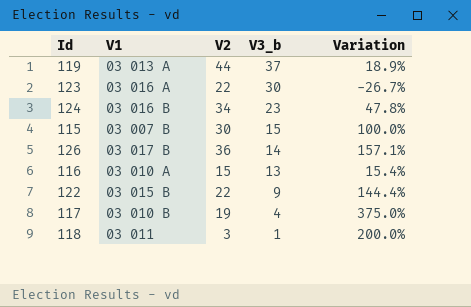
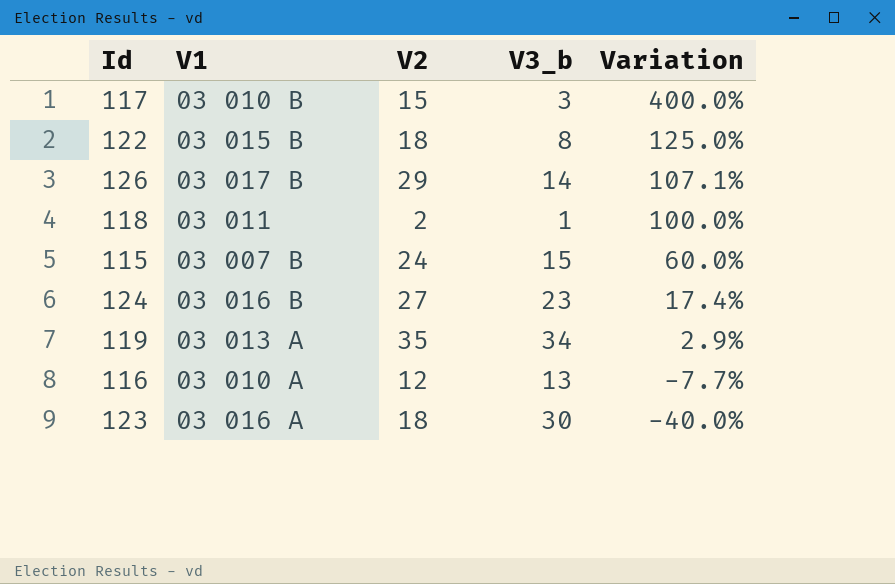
row order: V3_b descending -> Variation descending
117 | V2: 19 -> 15
117 | V3_b: 4 -> 3
117 | Variation: 375.0% -> 400.0%
122 | V2: 22 -> 18
122 | V3_b: 9 -> 8
122 | Variation: 144.4% -> 125.0%
126 | V2: 36 -> 29
126 | Variation: 157.1% -> 107.1%
118 | V2: 3 -> 2
118 | Variation: 200.0% -> 100.0%
115 | V2: 30 -> 24
115 | Variation: 100.0% -> 60.0%
124 | V2: 34 -> 27
124 | Variation: 47.8% -> 17.4%
119 | V2: 44 -> 35
119 | V3_b: 37 -> 34
119 | Variation: 18.9% -> 2.9%
116 | V2: 15 -> 12
116 | Variation: 15.4% -> -7.7%
123 | V2: 22 -> 18
123 | Variation: -26.7% -> -40.0%

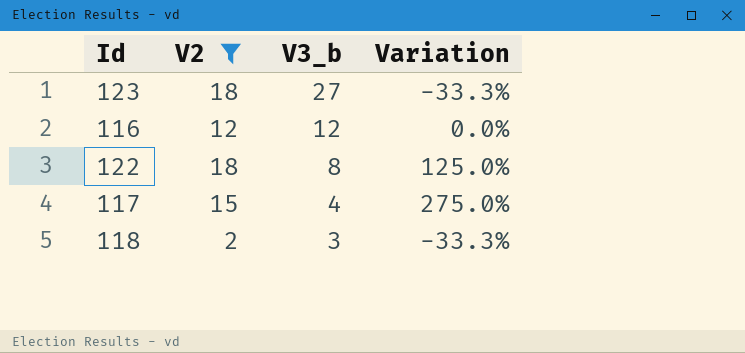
filter: none -> V2 <= 18
row order: Variation descending -> V3_b descending
column V1 | position: 2 -> none
123 | V3_b: 30 -> 27
123 | Variation: -40.0% -> -33.3%
116 | V3_b: 13 -> 12
116 | Variation: -7.7% -> 0.0%
117 | V3_b: 3 -> 4
117 | Variation: 400.0% -> 275.0%
118 | V3_b: 1 -> 3
118 | Variation: 100.0% -> -33.3%

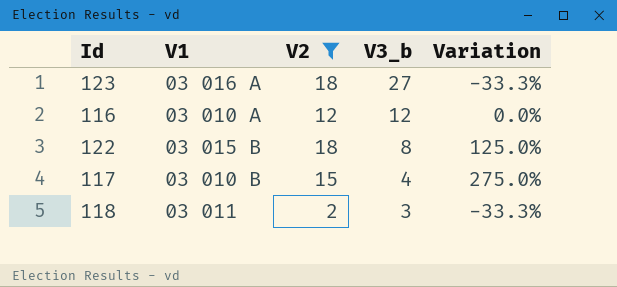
column V1 | position: none -> 2

